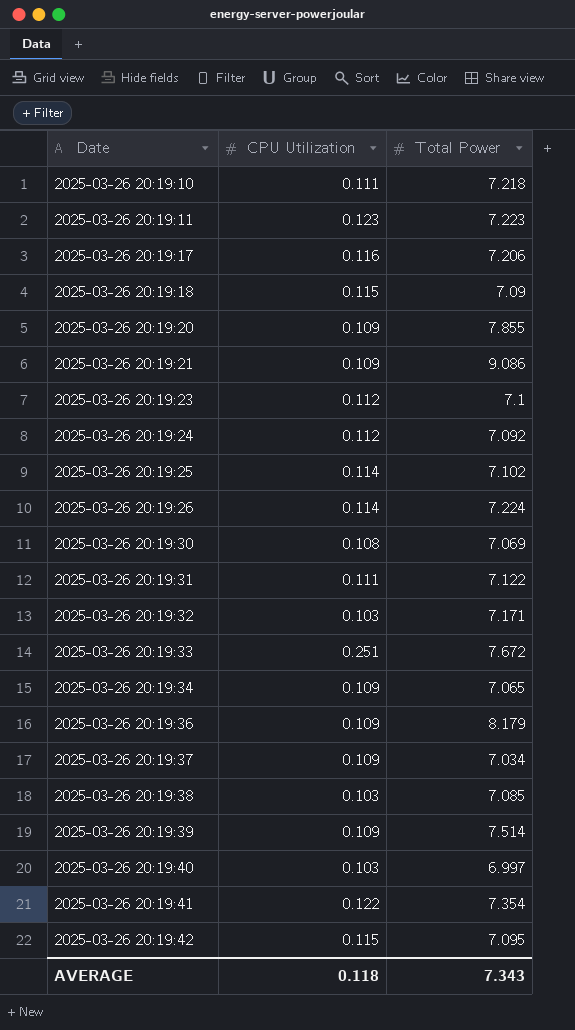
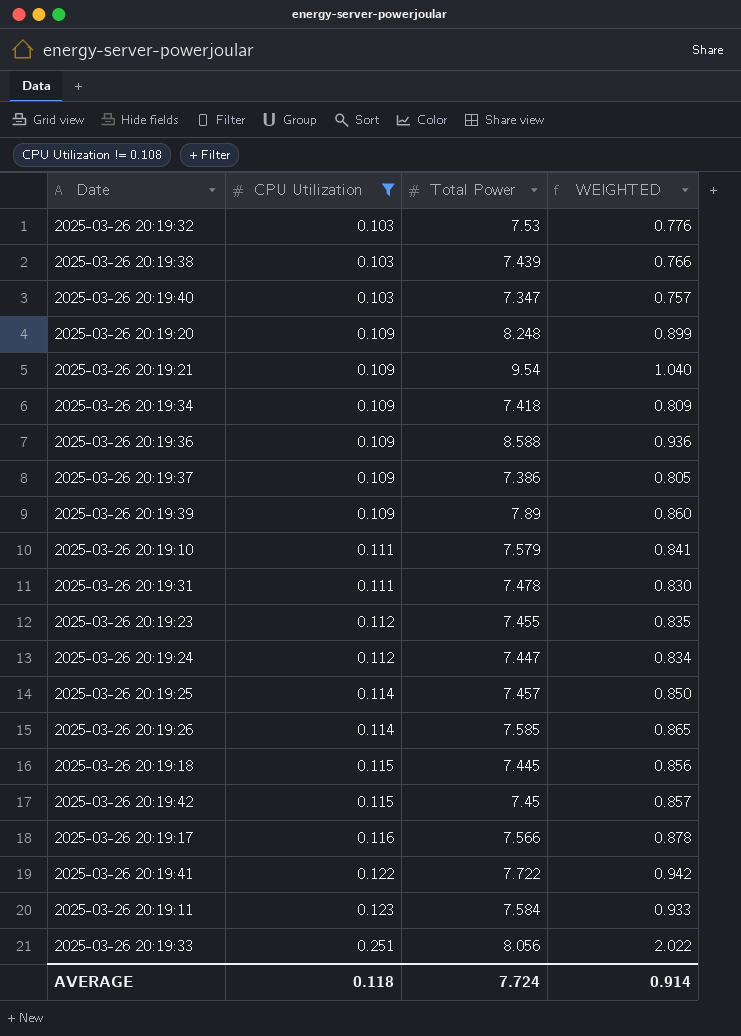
filter: none -> CPU Utilization != 0.108
row order: Date ascending -> CPU Utilization ascending
column WEIGHTED | formula: none -> [CPU Utilization] * [Total Power]
2025-03-26 20:19:32 | Total Power: 7.171 -> 7.53
2025-03-26 20:19:38 | Total Power: 7.085 -> 7.439
2025-03-26 20:19:40 | Total Power: 6.997 -> 7.347
2025-03-26 20:19:20 | Total Power: 7.855 -> 8.248
2025-03-26 20:19:21 | Total Power: 9.086 -> 9.54
2025-03-26 20:19:34 | Total Power: 7.065 -> 7.418
2025-03-26 20:19:36 | Total Power: 8.179 -> 8.588
2025-03-26 20:19:37 | Total Power: 7.034 -> 7.386
2025-03-26 20:19:39 | Total Power: 7.514 -> 7.89
2025-03-26 20:19:10 | Total Power: 7.218 -> 7.579
2025-03-26 20:19:31 | Total Power: 7.122 -> 7.478
2025-03-26 20:19:23 | Total Power: 7.1 -> 7.455
2025-03-26 20:19:24 | Total Power: 7.092 -> 7.447
2025-03-26 20:19:25 | Total Power: 7.102 -> 7.457
2025-03-26 20:19:26 | Total Power: 7.224 -> 7.585
2025-03-26 20:19:18 | Total Power: 7.09 -> 7.445
2025-03-26 20:19:42 | Total Power: 7.095 -> 7.45
2025-03-26 20:19:17 | Total Power: 7.206 -> 7.566
2025-03-26 20:19:41 | Total Power: 7.354 -> 7.722
2025-03-26 20:19:11 | Total Power: 7.223 -> 7.584
2025-03-26 20:19:33 | Total Power: 7.672 -> 8.056
AVERAGE | Total Power: 7.343 -> 7.724

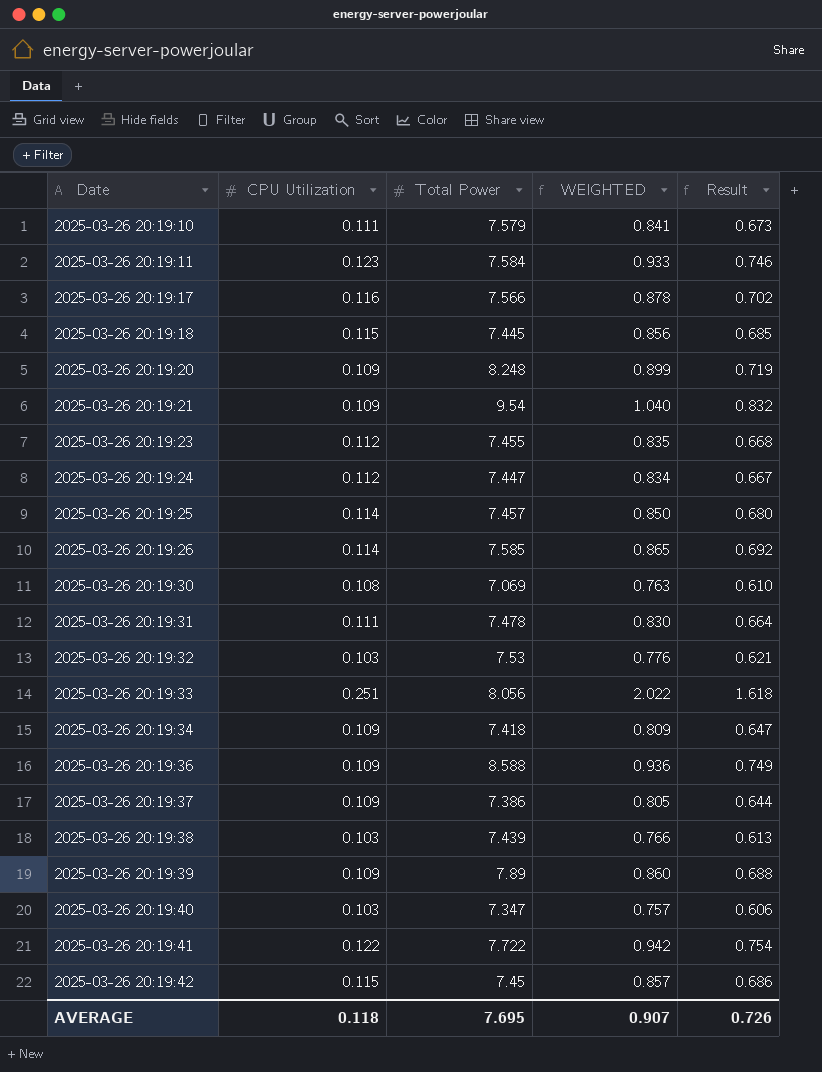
filter: CPU Utilization != 0.108 -> none
row order: CPU Utilization ascending -> Date ascending
column Result | formula: none -> [WEIGHTED] * 0.8
AVERAGE | Total Power: 7.724 -> 7.695
AVERAGE | WEIGHTED: 0.914 -> 0.907

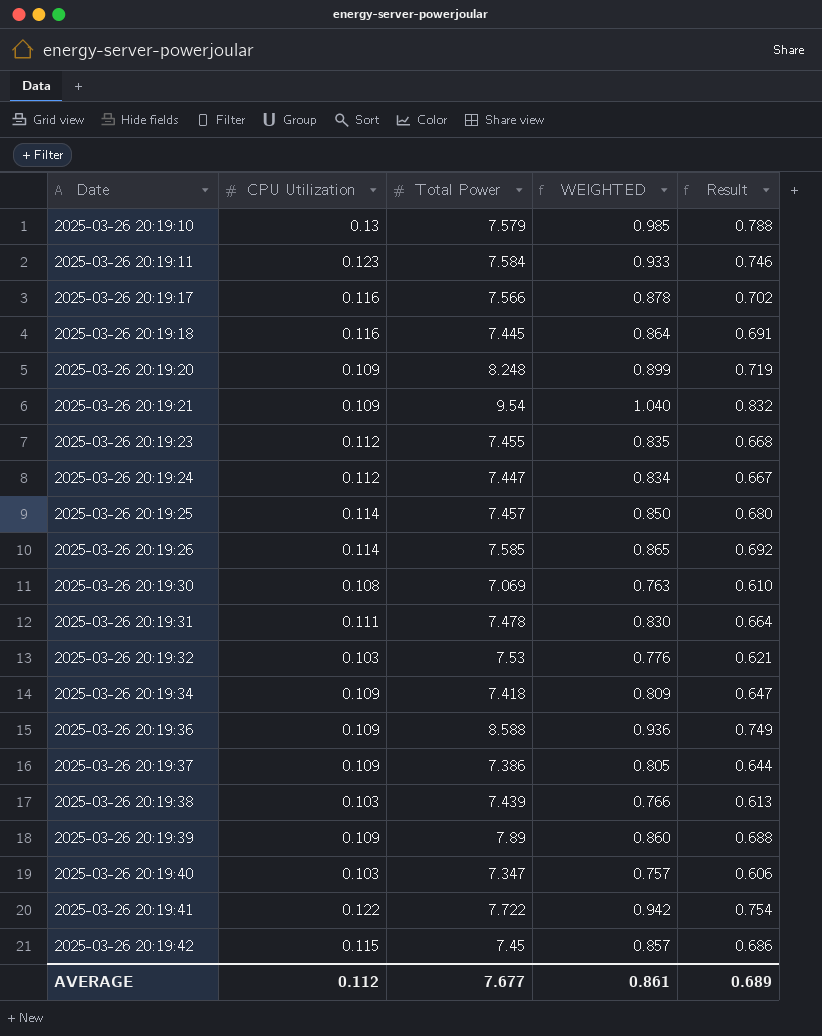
row 2025-03-26 20:19:33: 0.251 | 8.056 | 2.022 | 1.618 -> none
2025-03-26 20:19:10 | CPU Utilization: 0.111 -> 0.13
2025-03-26 20:19:10 | WEIGHTED: 0.841 -> 0.985
2025-03-26 20:19:10 | Result: 0.673 -> 0.788
2025-03-26 20:19:18 | CPU Utilization: 0.115 -> 0.116
2025-03-26 20:19:18 | WEIGHTED: 0.856 -> 0.864
2025-03-26 20:19:18 | Result: 0.685 -> 0.691
AVERAGE | CPU Utilization: 0.118 -> 0.112
AVERAGE | Total Power: 7.695 -> 7.677
AVERAGE | WEIGHTED: 0.907 -> 0.861
AVERAGE | Result: 0.726 -> 0.689

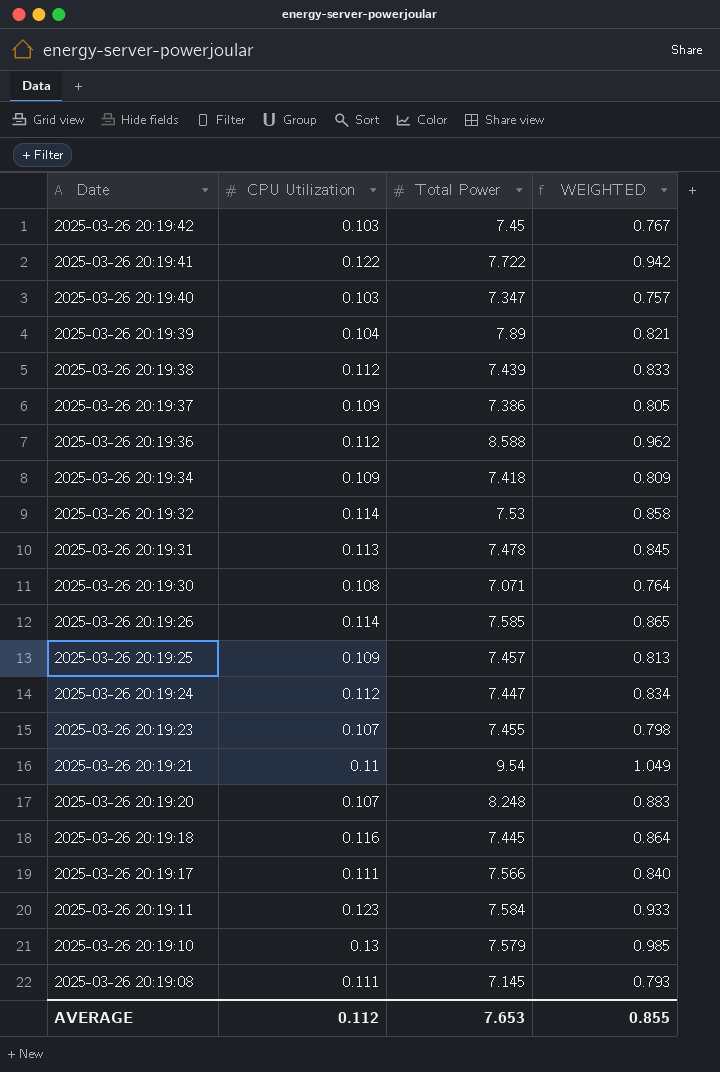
row order: Date ascending -> Date descending
column Result | formula: [WEIGHTED] * 0.8 -> none
2025-03-26 20:19:42 | CPU Utilization: 0.115 -> 0.103
2025-03-26 20:19:42 | WEIGHTED: 0.857 -> 0.767
2025-03-26 20:19:39 | CPU Utilization: 0.109 -> 0.104
2025-03-26 20:19:39 | WEIGHTED: 0.860 -> 0.821
2025-03-26 20:19:38 | CPU Utilization: 0.103 -> 0.112
2025-03-26 20:19:38 | WEIGHTED: 0.766 -> 0.833
2025-03-26 20:19:36 | CPU Utilization: 0.109 -> 0.112
2025-03-26 20:19:36 | WEIGHTED: 0.936 -> 0.962
2025-03-26 20:19:32 | CPU Utilization: 0.103 -> 0.114
2025-03-26 20:19:32 | WEIGHTED: 0.776 -> 0.858
2025-03-26 20:19:31 | CPU Utilization: 0.111 -> 0.113
2025-03-26 20:19:31 | WEIGHTED: 0.830 -> 0.845
2025-03-26 20:19:30 | Total Power: 7.069 -> 7.071
2025-03-26 20:19:30 | WEIGHTED: 0.763 -> 0.764
2025-03-26 20:19:25 | CPU Utilization: 0.114 -> 0.109
2025-03-26 20:19:25 | WEIGHTED: 0.850 -> 0.813
2025-03-26 20:19:23 | CPU Utilization: 0.112 -> 0.107
2025-03-26 20:19:23 | WEIGHTED: 0.835 -> 0.798
2025-03-26 20:19:21 | CPU Utilization: 0.109 -> 0.11
2025-03-26 20:19:21 | WEIGHTED: 1.040 -> 1.049
2025-03-26 20:19:20 | CPU Utilization: 0.109 -> 0.107
2025-03-26 20:19:20 | WEIGHTED: 0.899 -> 0.883
2025-03-26 20:19:17 | CPU Utilization: 0.116 -> 0.111
2025-03-26 20:19:17 | WEIGHTED: 0.878 -> 0.840
row 2025-03-26 20:19:08: none -> 0.111 | 7.145 | 0.793
AVERAGE | Total Power: 7.677 -> 7.653
AVERAGE | WEIGHTED: 0.861 -> 0.855

